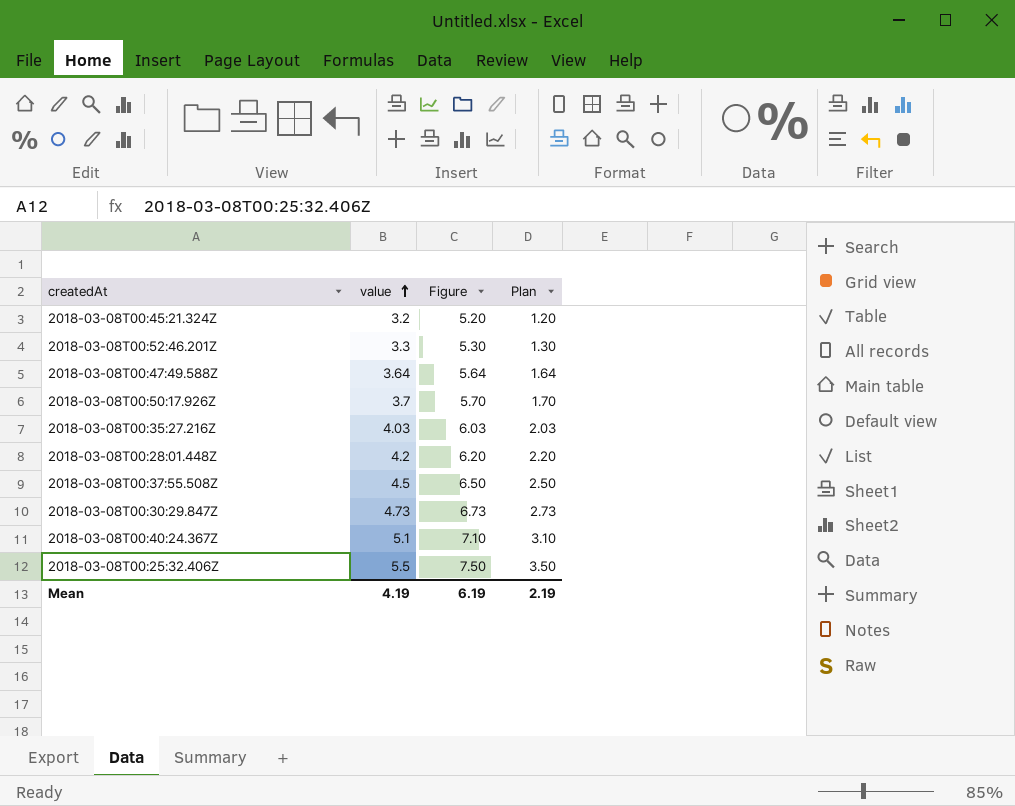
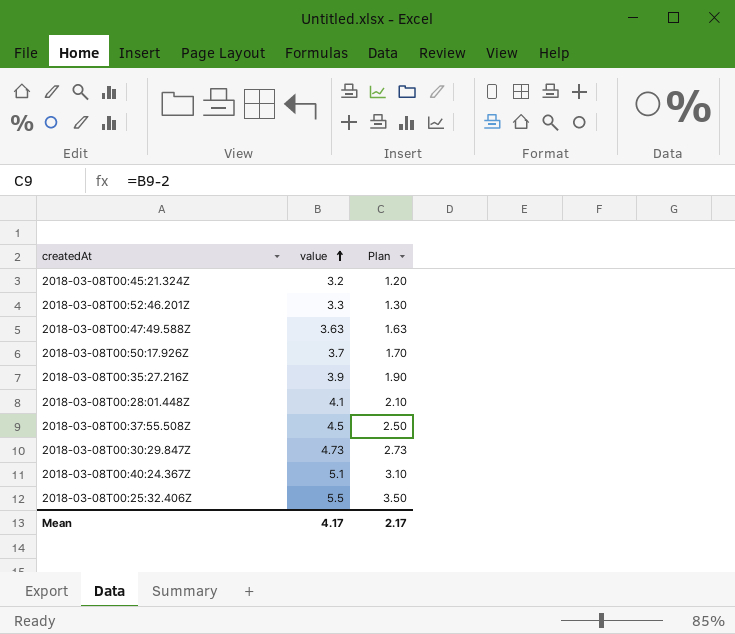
column Figure | formula: [value] + 2 -> none
2018-03-08T00:47:49.588Z | value: 3.64 -> 3.63
2018-03-08T00:47:49.588Z | Plan: 1.64 -> 1.63
2018-03-08T00:35:27.216Z | value: 4.03 -> 3.9
2018-03-08T00:35:27.216Z | Plan: 2.03 -> 1.90
2018-03-08T00:28:01.448Z | value: 4.2 -> 4.1
2018-03-08T00:28:01.448Z | Plan: 2.20 -> 2.10
Mean | value: 4.19 -> 4.17
Mean | Plan: 2.19 -> 2.17

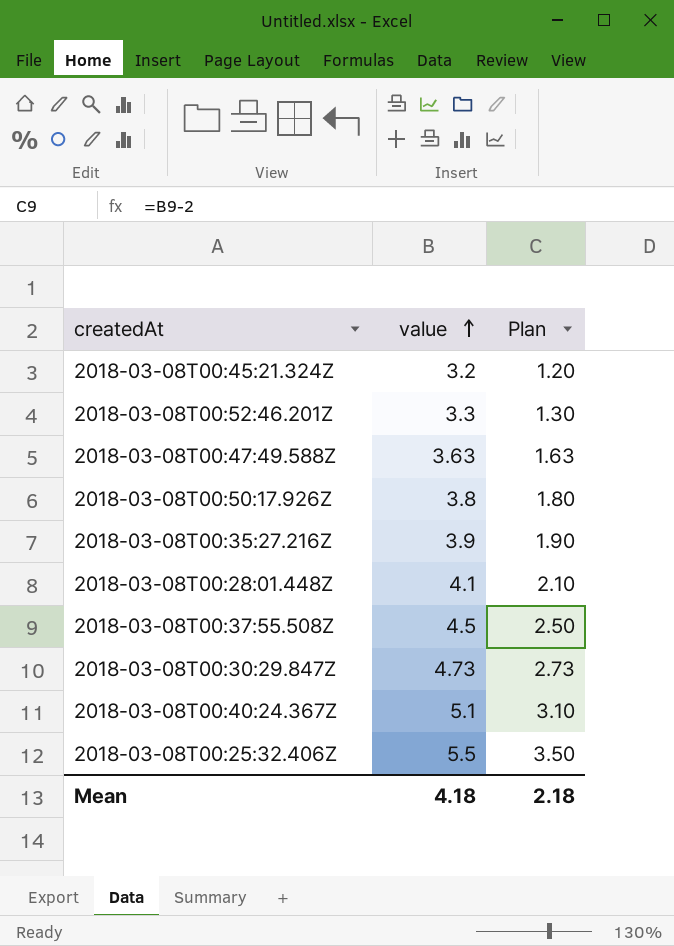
2018-03-08T00:50:17.926Z | value: 3.7 -> 3.8
2018-03-08T00:50:17.926Z | Plan: 1.70 -> 1.80
Mean | value: 4.17 -> 4.18
Mean | Plan: 2.17 -> 2.18

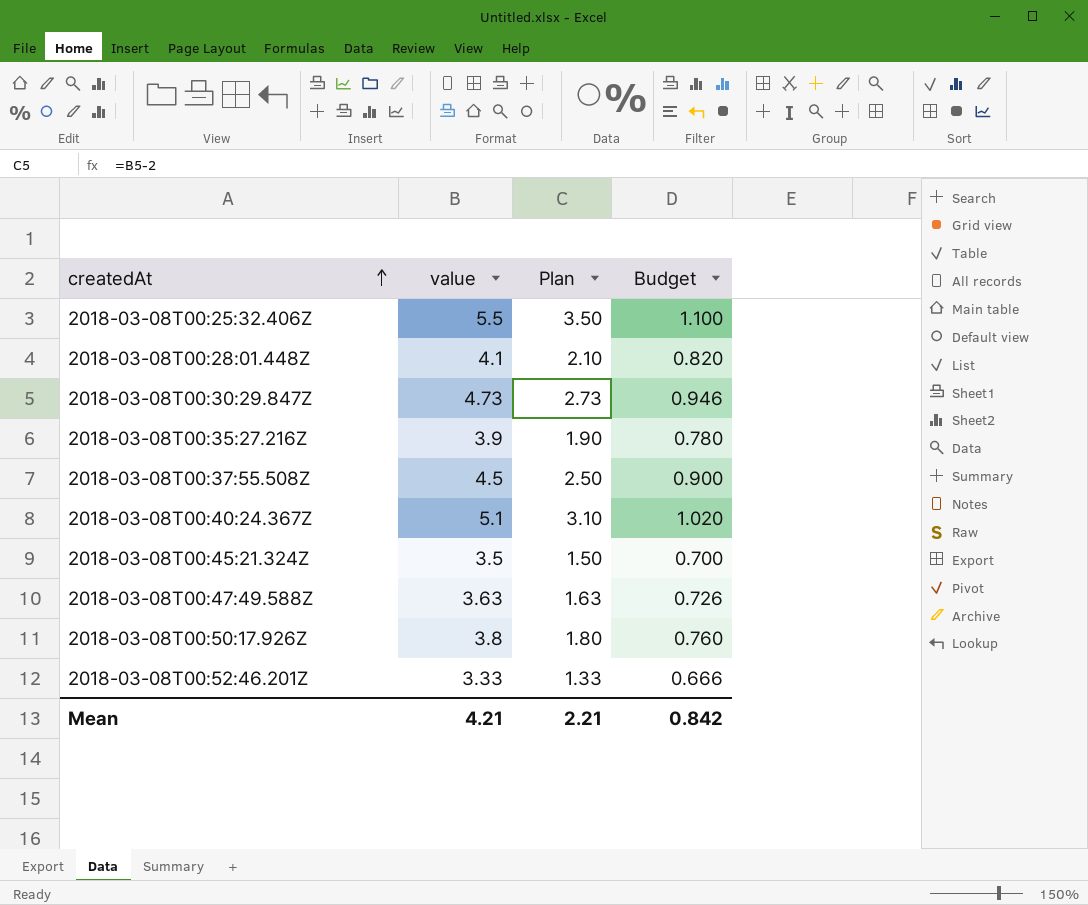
row order: value ascending -> createdAt ascending
column Budget | formula: none -> [value] * 0.2
2018-03-08T00:45:21.324Z | value: 3.2 -> 3.5
2018-03-08T00:45:21.324Z | Plan: 1.20 -> 1.50
2018-03-08T00:52:46.201Z | value: 3.3 -> 3.33
2018-03-08T00:52:46.201Z | Plan: 1.30 -> 1.33
Mean | value: 4.18 -> 4.21
Mean | Plan: 2.18 -> 2.21

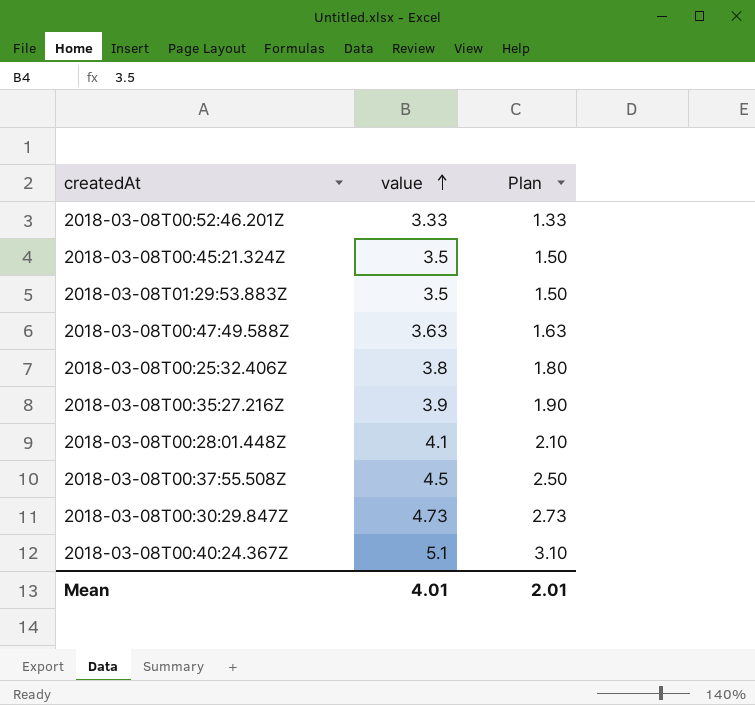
row order: createdAt ascending -> value ascending
column Budget | formula: [value] * 0.2 -> none
row 2018-03-08T00:50:17.926Z: 3.8 | 1.80 | 0.760 -> none
row 2018-03-08T01:29:53.883Z: none -> 3.5 | 1.50
2018-03-08T00:25:32.406Z | value: 5.5 -> 3.8
2018-03-08T00:25:32.406Z | Plan: 3.50 -> 1.80
Mean | value: 4.21 -> 4.01
Mean | Plan: 2.21 -> 2.01

